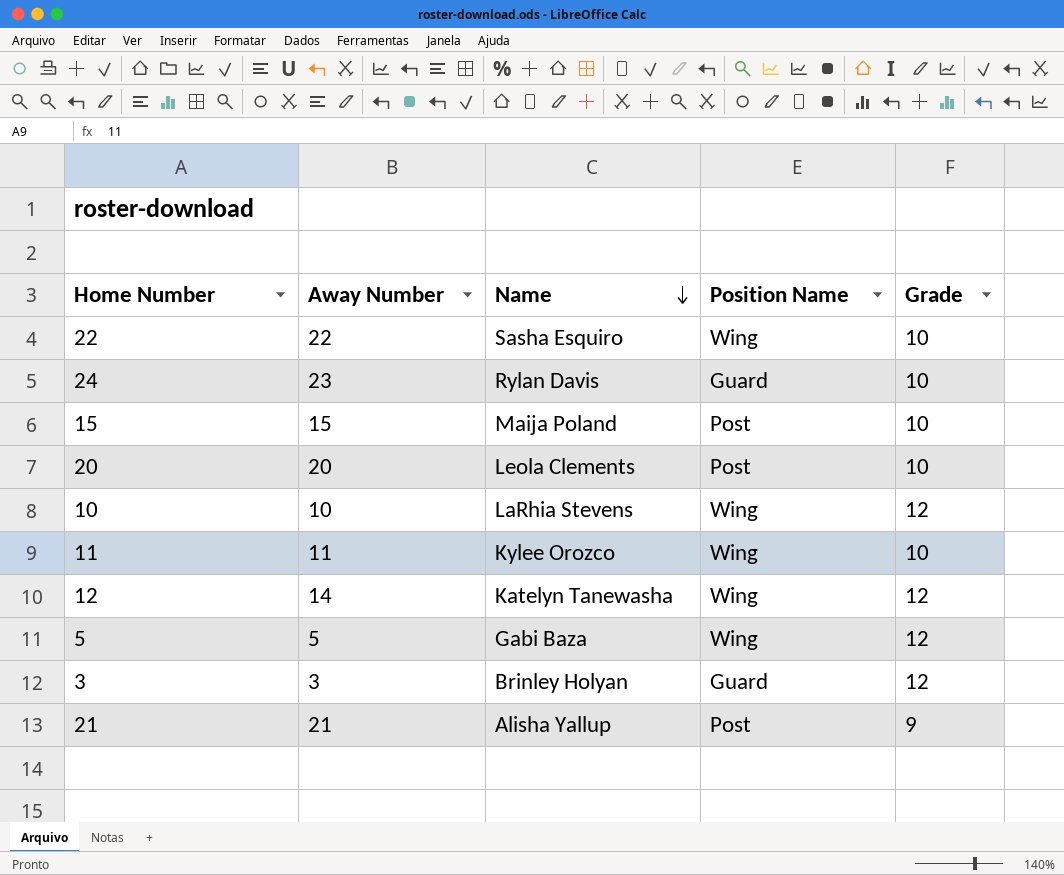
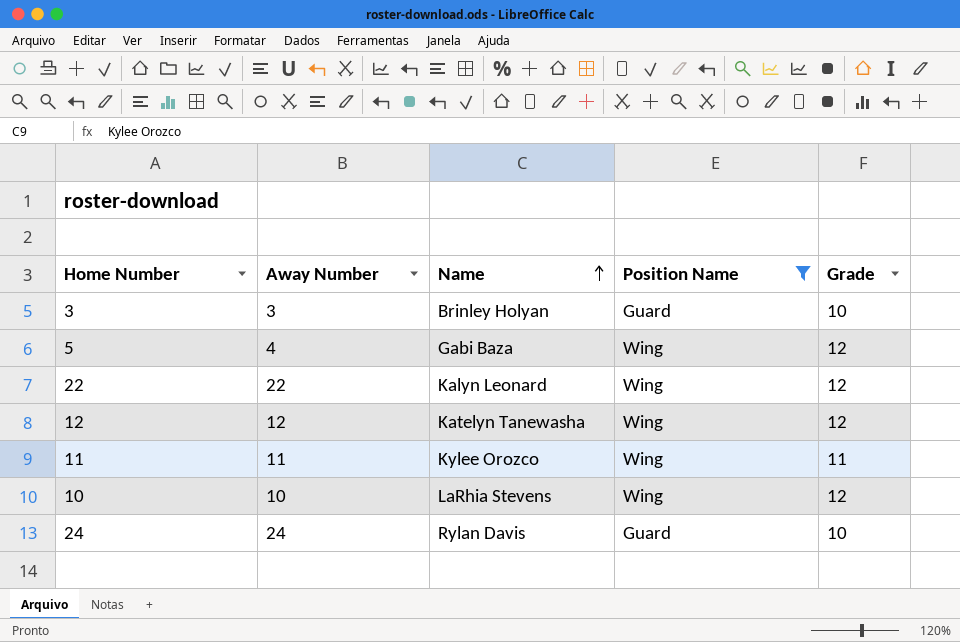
filter: none -> Position Name != Post
row order: Name descending -> Name ascending
3 | Grade: 12 -> 10
5 | Away Number: 5 -> 4
22 | Name: Sasha Esquiro -> Kalyn Leonard
22 | Grade: 10 -> 12
12 | Away Number: 14 -> 12
11 | Grade: 10 -> 11
24 | Away Number: 23 -> 24

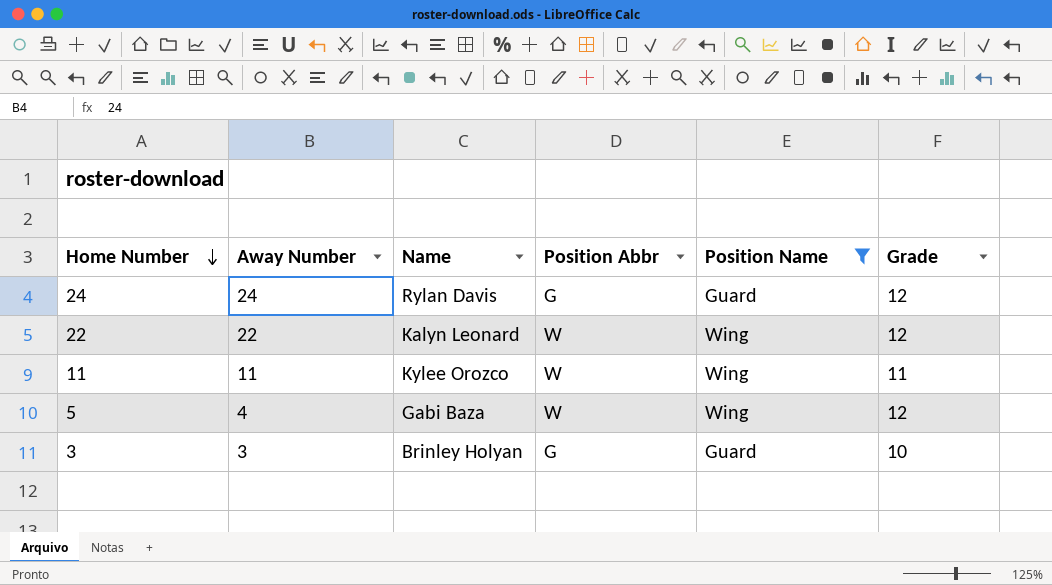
row order: Name ascending -> Home Number descending
column Position Abbr | position: none -> 4
row 12: 12 | Katelyn Tanewasha | Wing | 12 -> none
row 10: 10 | LaRhia Stevens | Wing | 12 -> none
24 | Grade: 10 -> 12

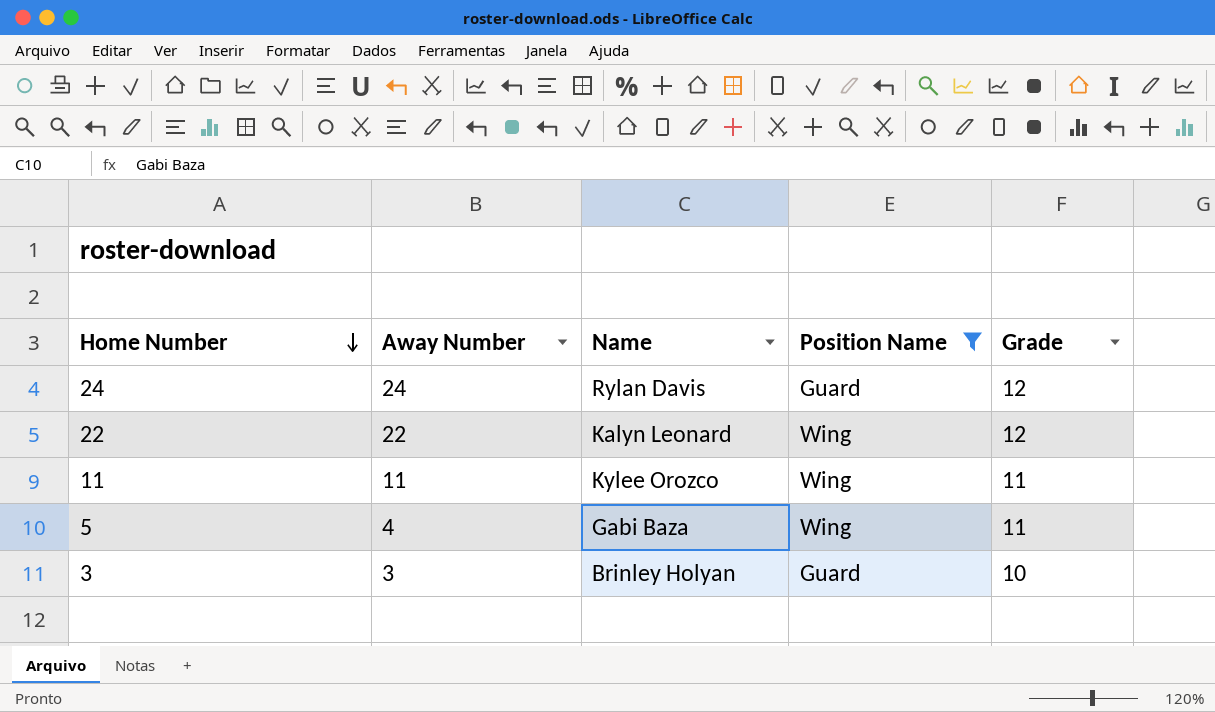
column Position Abbr | position: 4 -> none
5 | Grade: 12 -> 11

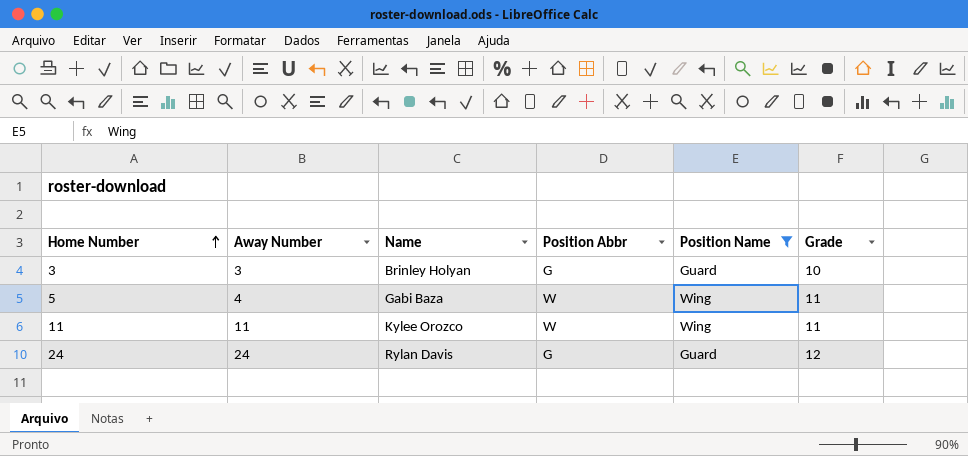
row order: Home Number descending -> Home Number ascending
column Position Abbr | position: none -> 4
row 22: 22 | Kalyn Leonard | Wing | 12 -> none

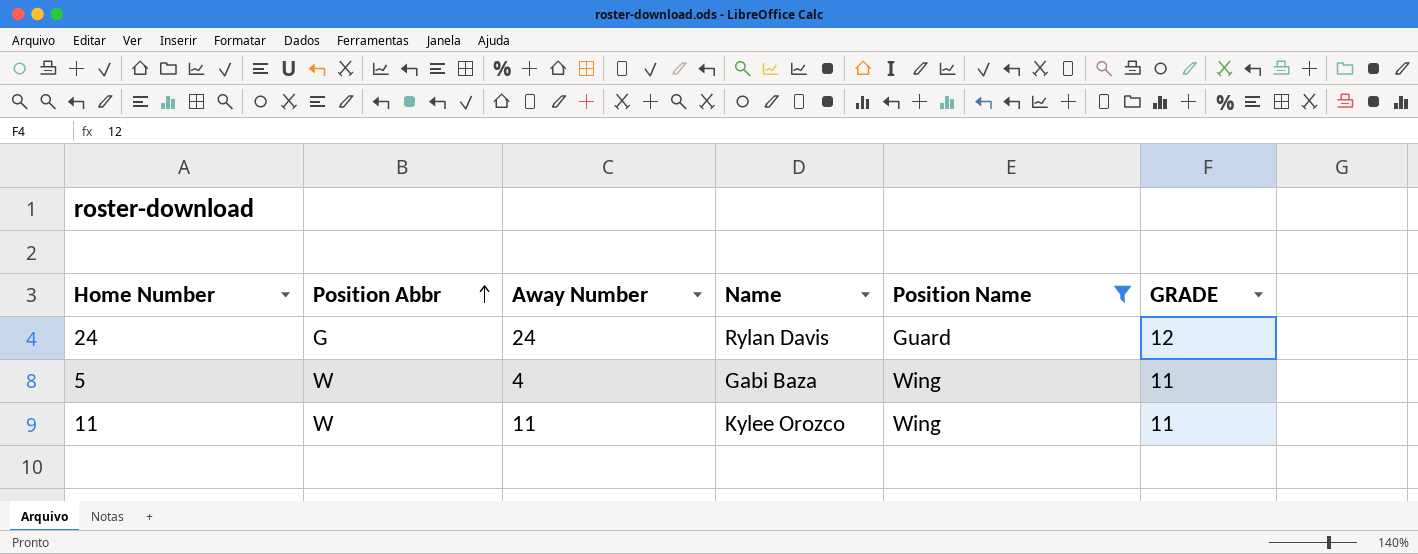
row order: Home Number ascending -> Position Abbr ascending
column Position Abbr | position: 4 -> 2
column name: Grade -> GRADE
row 3: 3 | Brinley Holyan | G | Guard | 10 -> none

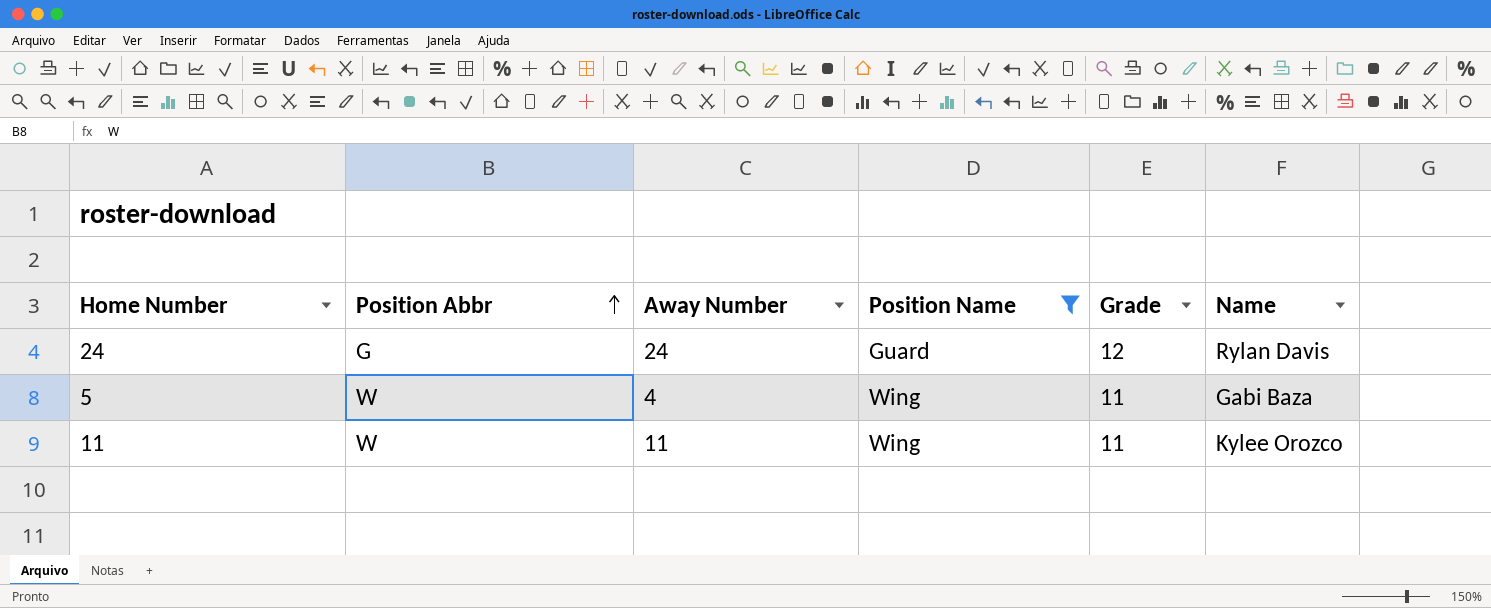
column name: GRADE -> Grade
column Name | position: 4 -> 6

